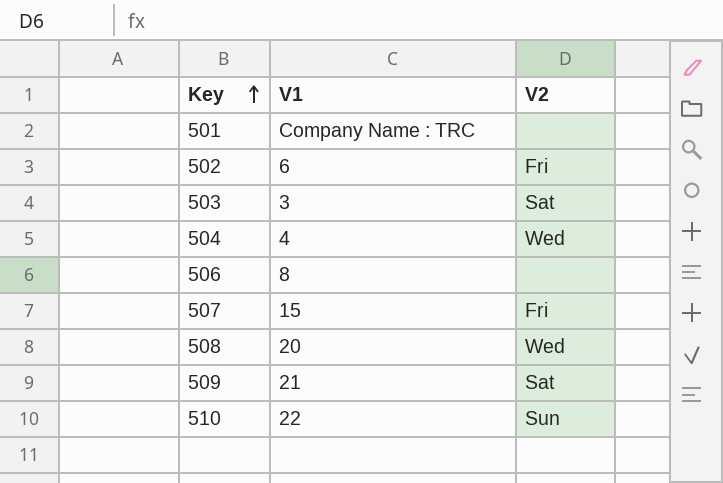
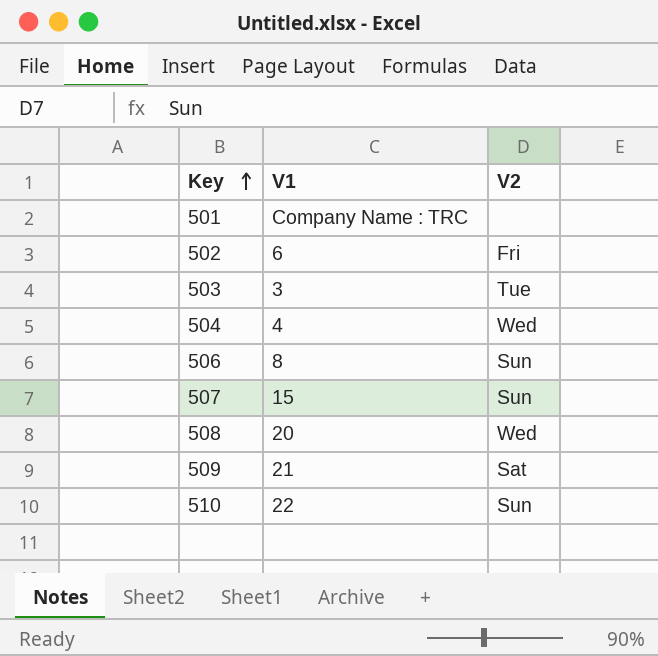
503 | V2: Sat -> Tue
506 | V2: none -> Sun
507 | V2: Fri -> Sun

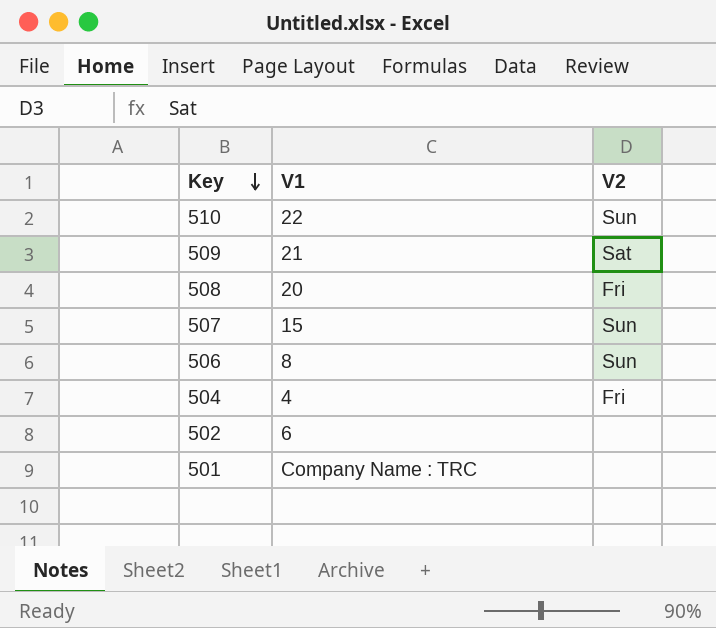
row order: Key ascending -> Key descending
row 503: 3 | Tue -> none
508 | V2: Wed -> Fri
504 | V2: Wed -> Fri
502 | V2: Fri -> none

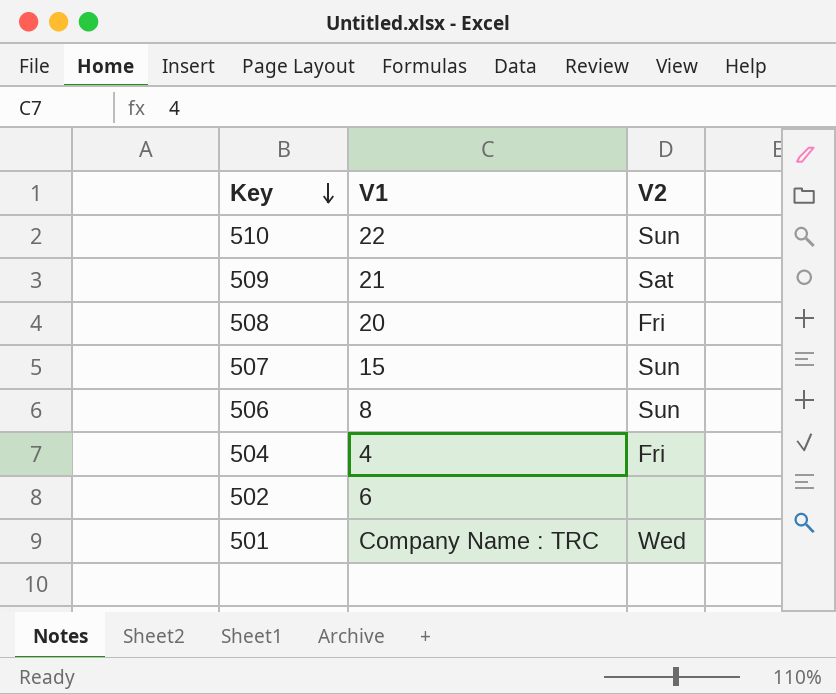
501 | V2: none -> Wed

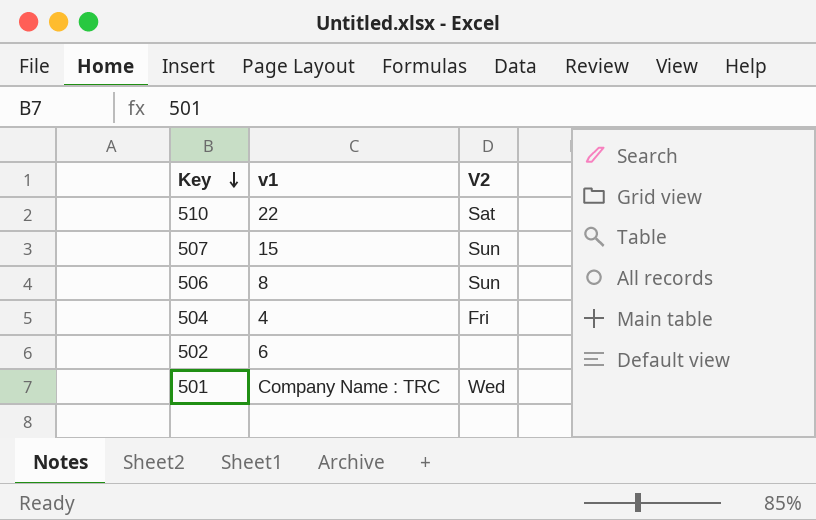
column name: V1 -> v1
row 509: 21 | Sat -> none
row 508: 20 | Fri -> none
510 | V2: Sun -> Sat

